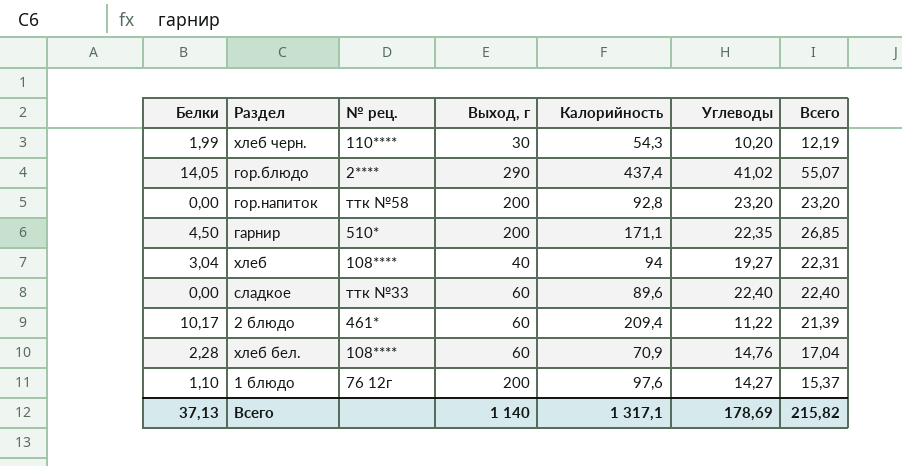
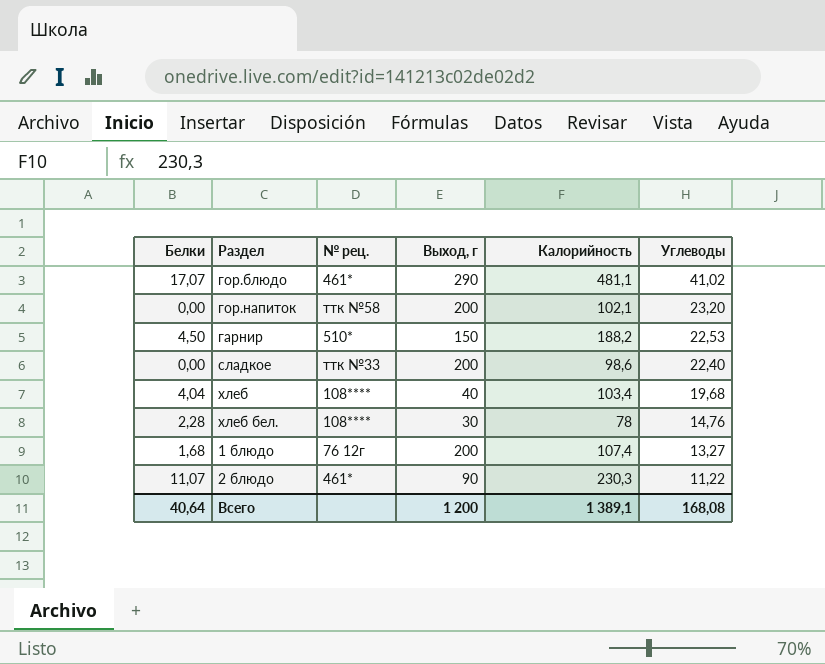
row order: none -> Углеводы descending
column Всего | formula: [Белки] + [Углеводы] -> none
row хлеб черн.: 1,99 | 110**** | 30 | 54,3 | 10,20 | 12,19 -> none
гор.блюдо | Белки: 14,05 -> 17,07
гор.блюдо | № рец.: 2**** -> 461*
гор.блюдо | Калорийность: 437,4 -> 481,1
гор.напиток | Калорийность: 92,8 -> 102,1
гарнир | Выход, г: 200 -> 150
гарнир | Калорийность: 171,1 -> 188,2
гарнир | Углеводы: 22,35 -> 22,53
сладкое | Выход, г: 60 -> 200
сладкое | Калорийность: 89,6 -> 98,6
хлеб | Белки: 3,04 -> 4,04
хлеб | Калорийность: 94 -> 103,4
хлеб | Углеводы: 19,27 -> 19,68
хлеб бел. | Выход, г: 60 -> 30
хлеб бел. | Калорийность: 70,9 -> 78
1 блюдо | Белки: 1,10 -> 1,68
1 блюдо | Калорийность: 97,6 -> 107,4
1 блюдо | Углеводы: 14,27 -> 13,27
2 блюдо | Белки: 10,17 -> 11,07
2 блюдо | Выход, г: 60 -> 90
2 блюдо | Калорийность: 209,4 -> 230,3
Всего | Белки: 37,13 -> 40,64
Всего | Выход, г: 1 140 -> 1 200
Всего | Калорийность: 1 317,1 -> 1 389,1
Всего | Углеводы: 178,69 -> 168,08

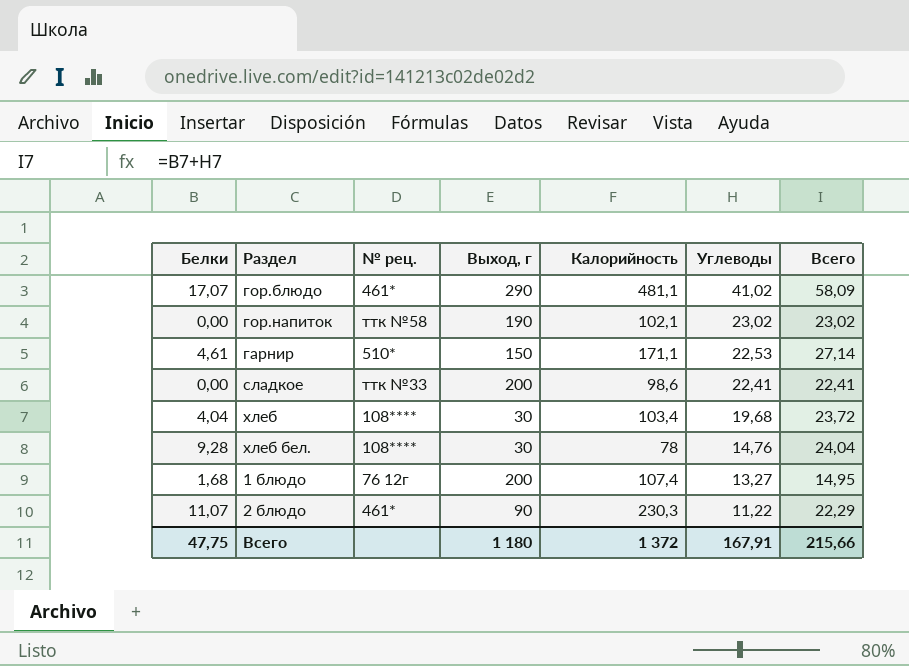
column Всего | formula: none -> [Белки] + [Углеводы]
гор.напиток | Выход, г: 200 -> 190
гор.напиток | Углеводы: 23,20 -> 23,02
гарнир | Белки: 4,50 -> 4,61
гарнир | Калорийность: 188,2 -> 171,1
сладкое | Углеводы: 22,40 -> 22,41
хлеб | Выход, г: 40 -> 30
хлеб бел. | Белки: 2,28 -> 9,28
Всего | Белки: 40,64 -> 47,75
Всего | Выход, г: 1 200 -> 1 180
Всего | Калорийность: 1 389,1 -> 1 372
Всего | Углеводы: 168,08 -> 167,91

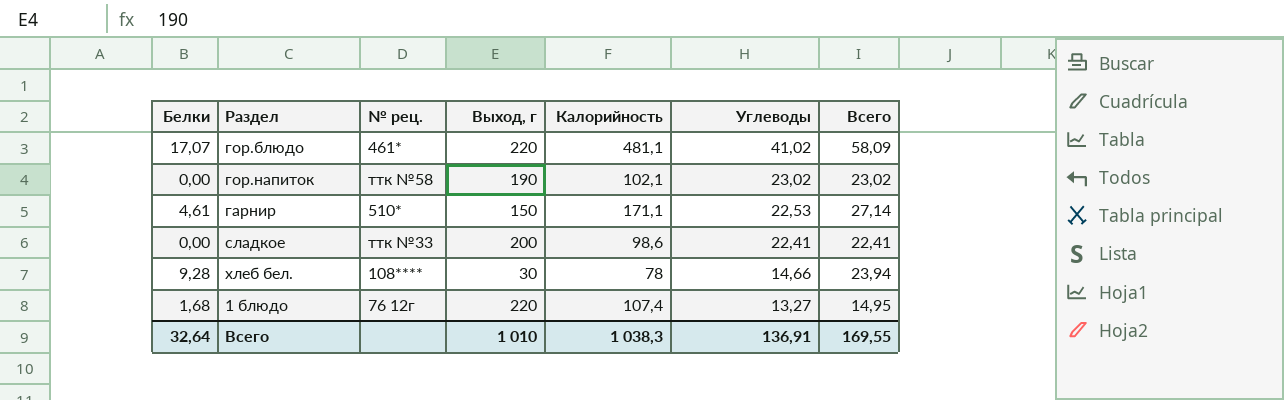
row хлеб: 4,04 | 108**** | 30 | 103,4 | 19,68 | 23,72 -> none
row 2 блюдо: 11,07 | 461* | 90 | 230,3 | 11,22 | 22,29 -> none
гор.блюдо | Выход, г: 290 -> 220
хлеб бел. | Углеводы: 14,76 -> 14,66
хлеб бел. | Всего: 24,04 -> 23,94
1 блюдо | Выход, г: 200 -> 220
Всего | Белки: 47,75 -> 32,64
Всего | Выход, г: 1 180 -> 1 010
Всего | Калорийность: 1 372 -> 1 038,3
Всего | Углеводы: 167,91 -> 136,91
Всего | Всего: 215,66 -> 169,55

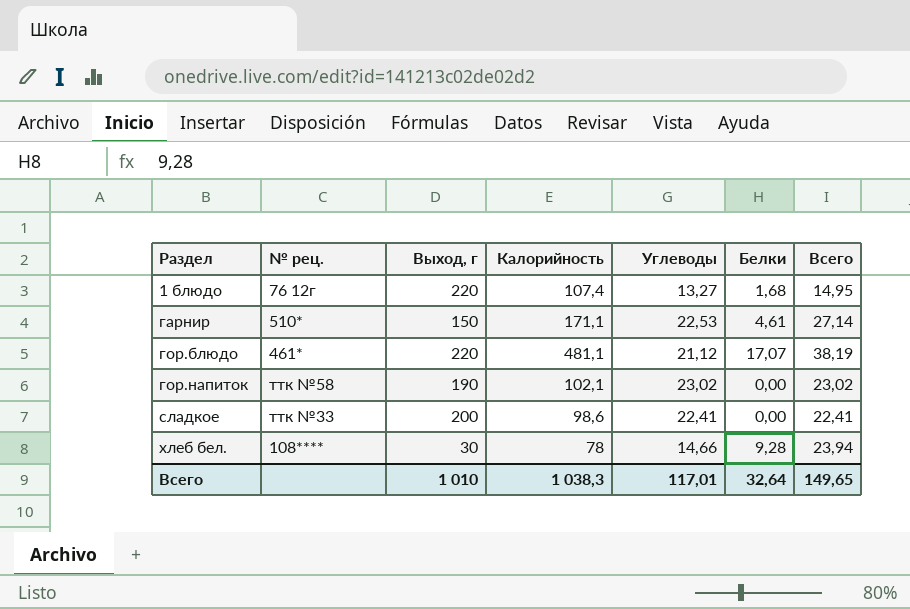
row order: Углеводы descending -> Раздел ascending
column Белки | position: 1 -> 6
гор.блюдо | Углеводы: 41,02 -> 21,12
гор.блюдо | Всего: 58,09 -> 38,19
Всего | Углеводы: 136,91 -> 117,01
Всего | Всего: 169,55 -> 149,65

